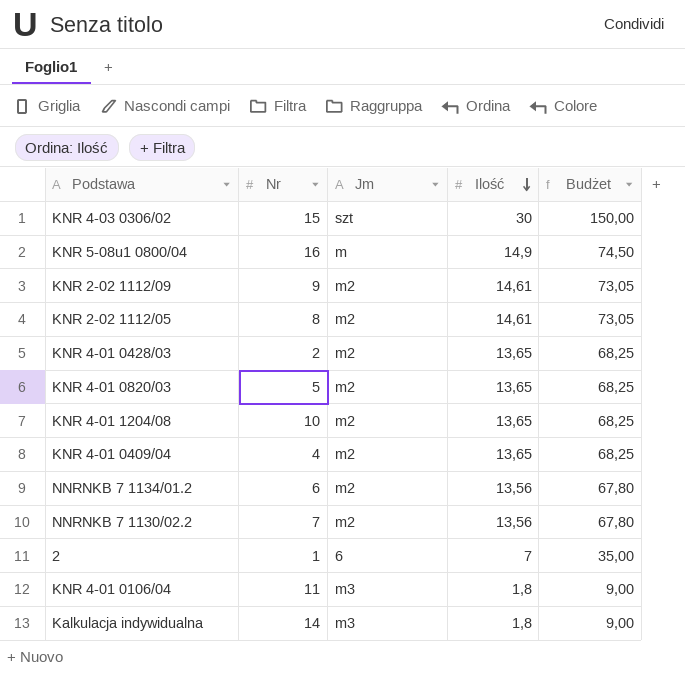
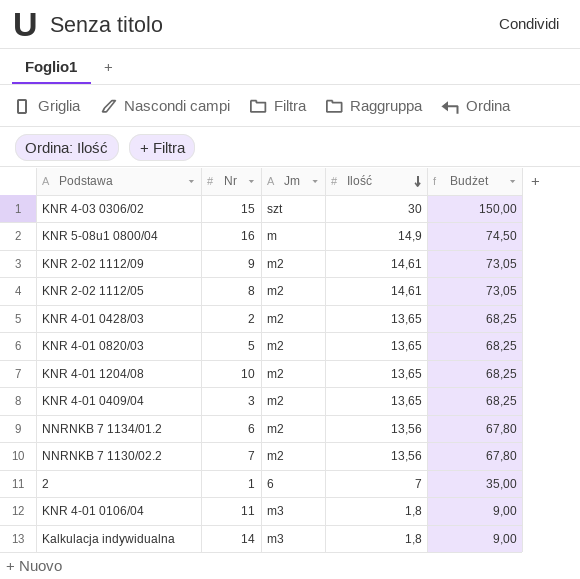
KNR 4-01 0409/04 | Nr: 4 -> 3

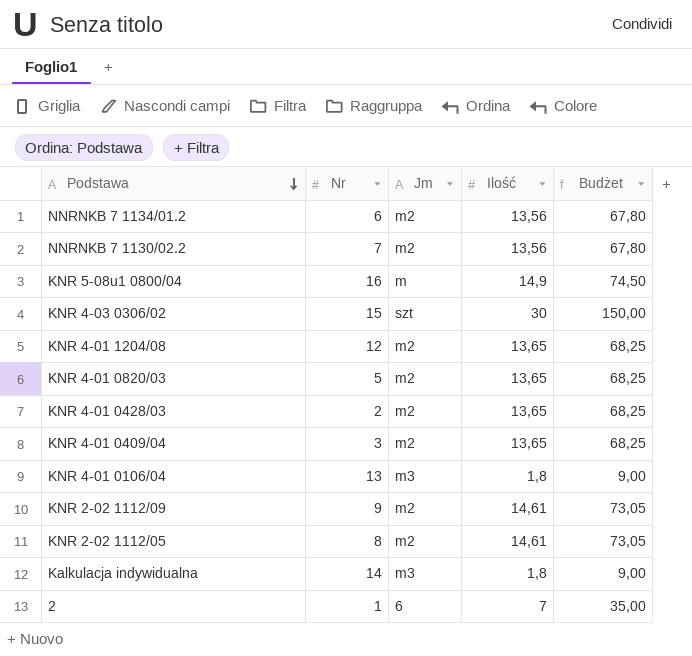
row order: Ilość descending -> Podstawa descending
KNR 4-01 1204/08 | Nr: 10 -> 12
KNR 4-01 0106/04 | Nr: 11 -> 13

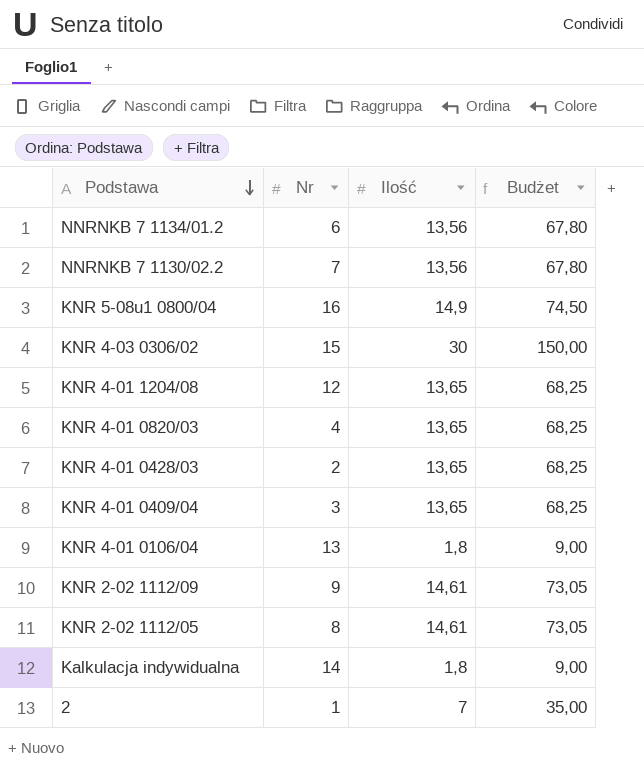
column Jm | position: 3 -> none
KNR 4-01 0820/03 | Nr: 5 -> 4

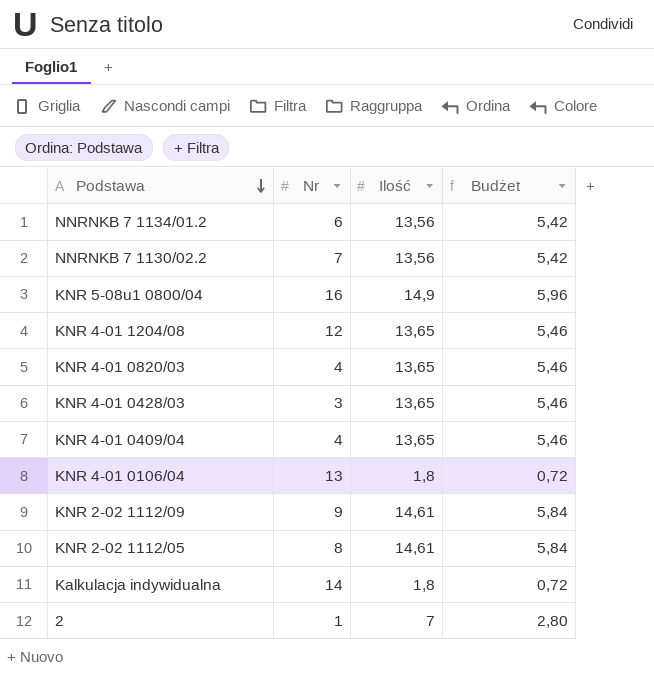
column Budżet | formula: [Ilość] * 5 -> [Ilość] * 0,4
row KNR 4-03 0306/02: 15 | 30 | 150,00 -> none
KNR 4-01 0428/03 | Nr: 2 -> 3
KNR 4-01 0409/04 | Nr: 3 -> 4

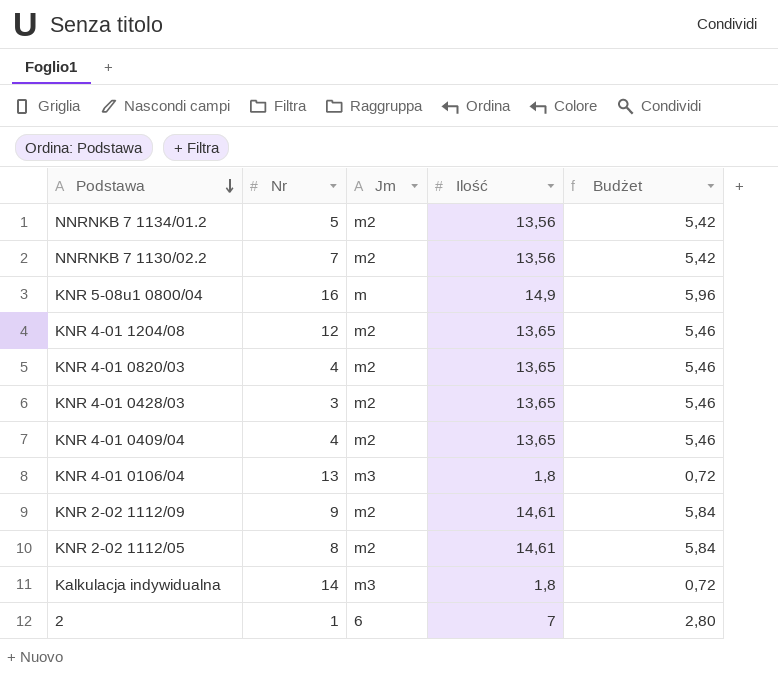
column Jm | position: none -> 3
NNRNKB 7 1134/01.2 | Nr: 6 -> 5

